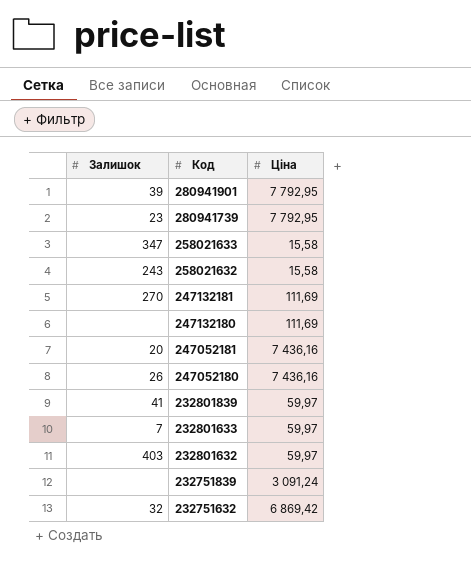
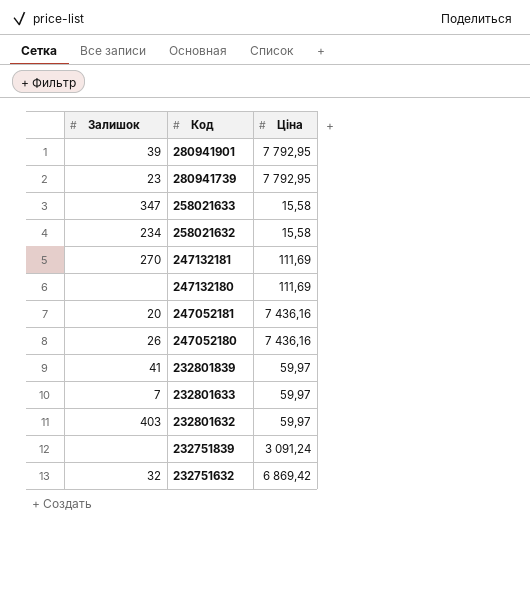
258021632 | Залишок: 243 -> 234

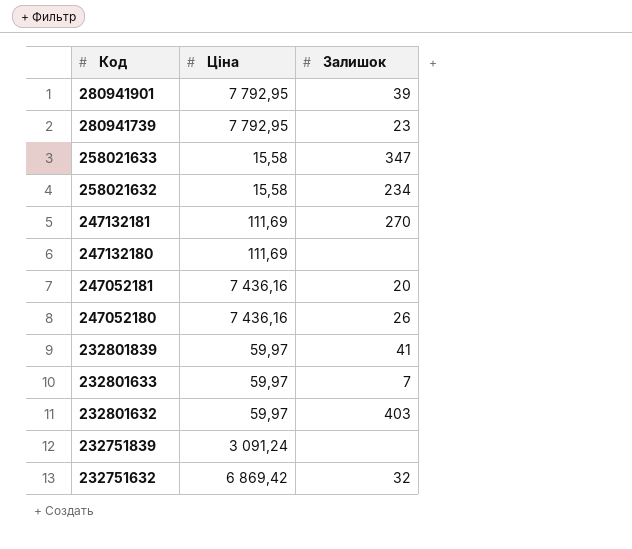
column Залишок | position: 1 -> 3

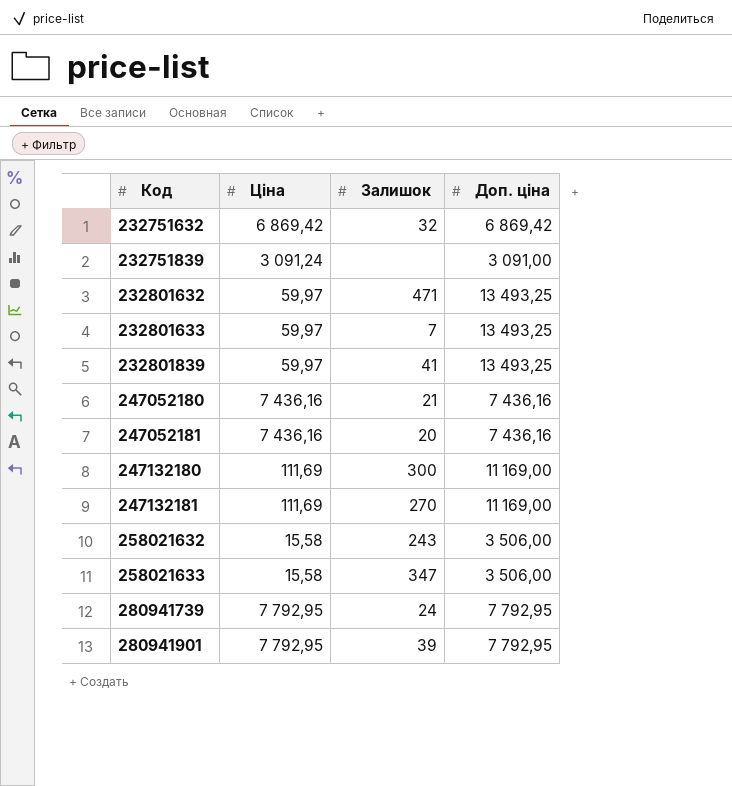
row order: Код descending -> Код ascending
column Доп. ціна | position: none -> 4
232801632 | Залишок: 403 -> 471
247052180 | Залишок: 26 -> 21
247132180 | Залишок: none -> 300
258021632 | Залишок: 234 -> 243
280941739 | Залишок: 23 -> 24

